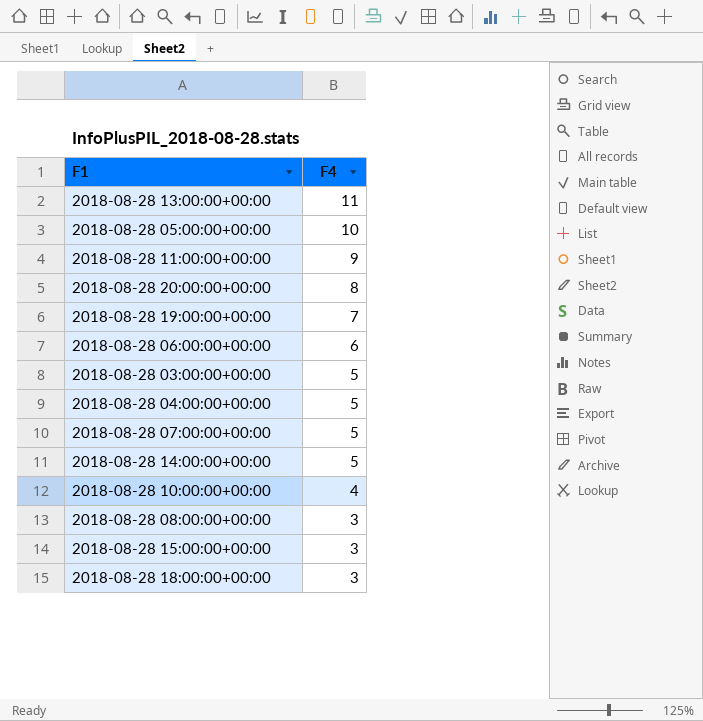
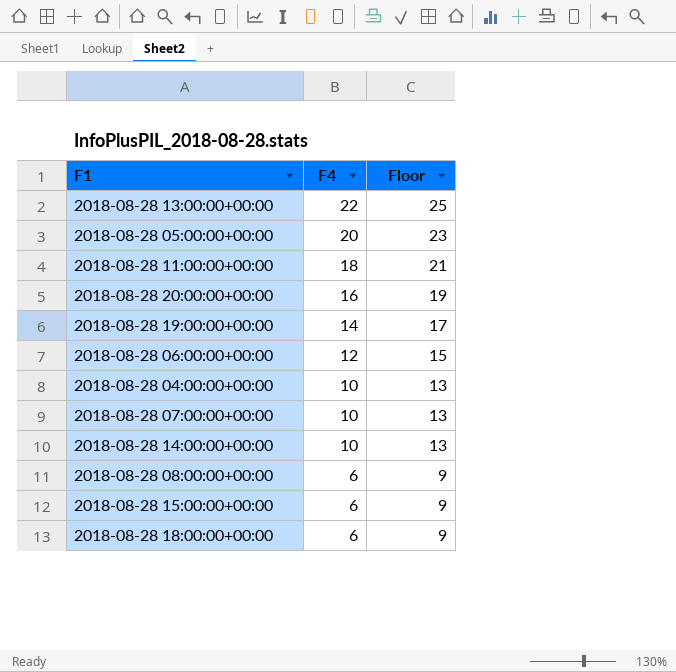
column Floor | formula: none -> [F4] + 3
row 2018-08-28 03:00:00+00:00: 5 -> none
row 2018-08-28 10:00:00+00:00: 4 -> none
2018-08-28 13:00:00+00:00 | F4: 11 -> 22
2018-08-28 05:00:00+00:00 | F4: 10 -> 20
2018-08-28 11:00:00+00:00 | F4: 9 -> 18
2018-08-28 20:00:00+00:00 | F4: 8 -> 16
2018-08-28 19:00:00+00:00 | F4: 7 -> 14
2018-08-28 06:00:00+00:00 | F4: 6 -> 12
2018-08-28 04:00:00+00:00 | F4: 5 -> 10
2018-08-28 07:00:00+00:00 | F4: 5 -> 10
2018-08-28 14:00:00+00:00 | F4: 5 -> 10
2018-08-28 08:00:00+00:00 | F4: 3 -> 6
2018-08-28 15:00:00+00:00 | F4: 3 -> 6
2018-08-28 18:00:00+00:00 | F4: 3 -> 6

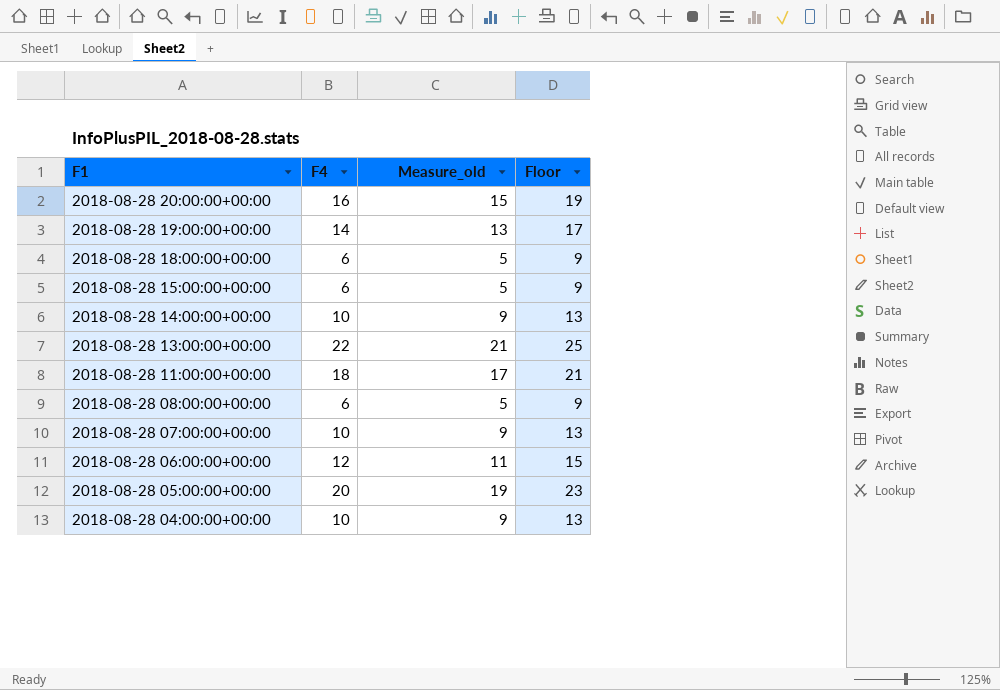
row order: F4 descending -> F1 descending
column Measure_old | formula: none -> [F4] - 1

